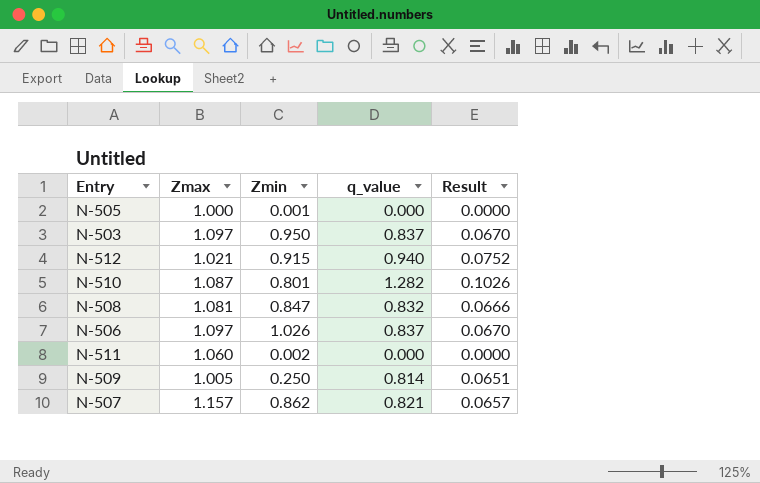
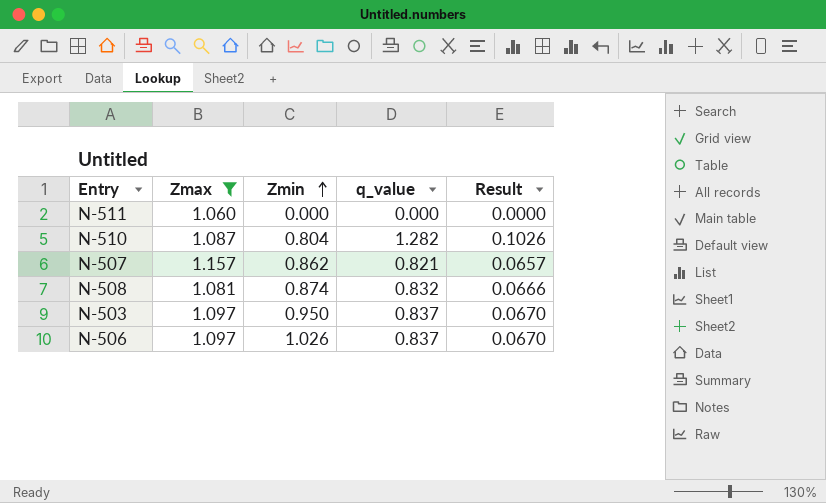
filter: none -> Zmax >= 1.060
row order: none -> Zmin ascending
N-511 | Zmin: 0.002 -> 0.000
N-510 | Zmin: 0.801 -> 0.804
N-508 | Zmin: 0.847 -> 0.874

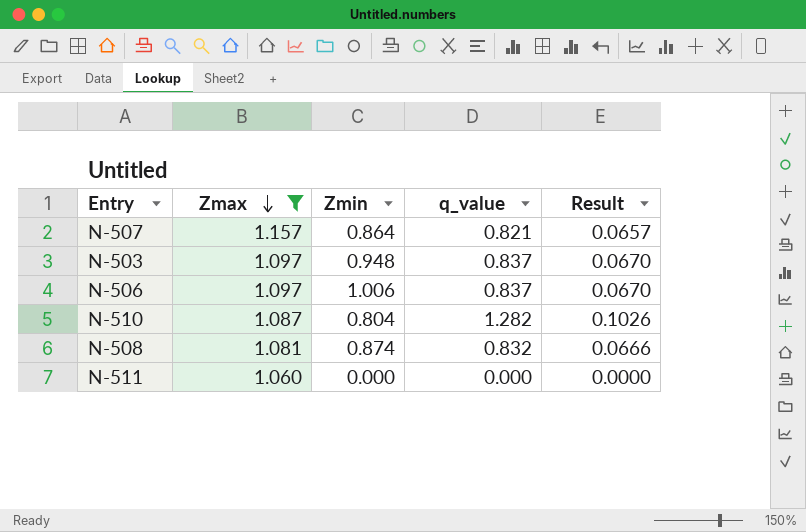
row order: Zmin ascending -> Zmax descending
N-507 | Zmin: 0.862 -> 0.864
N-503 | Zmin: 0.950 -> 0.948
N-506 | Zmin: 1.026 -> 1.006

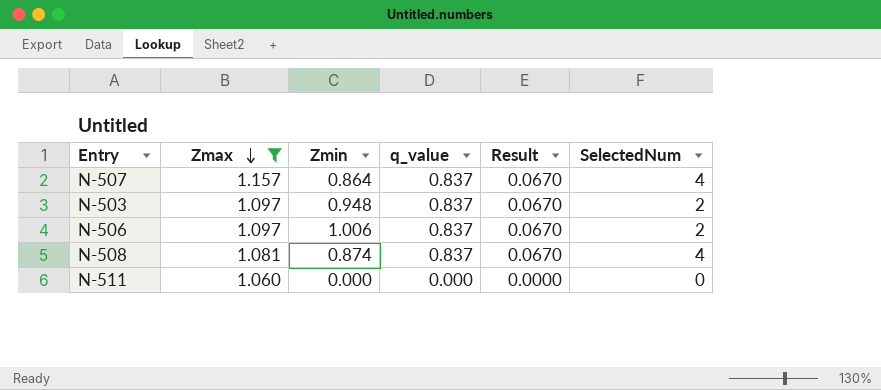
column SelectedNum | position: none -> 6
row N-510: 1.087 | 0.804 | 1.282 | 0.1026 -> none
N-507 | q_value: 0.821 -> 0.837
N-507 | Result: 0.0657 -> 0.0670
N-508 | q_value: 0.832 -> 0.837
N-508 | Result: 0.0666 -> 0.0670

